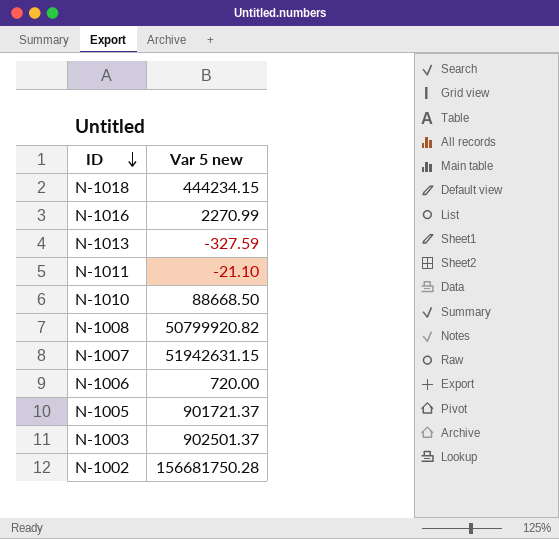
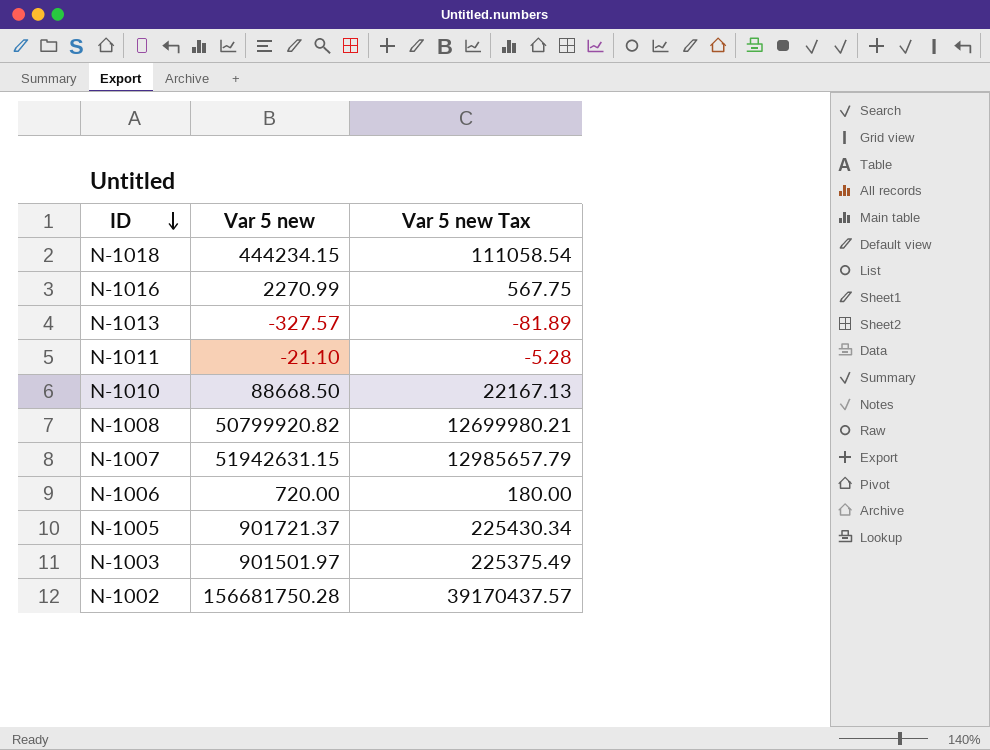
column Var 5 new Tax | formula: none -> [Var 5 new] * 0.25
N-1013 | Var 5 new: -327.59 -> -327.57
N-1003 | Var 5 new: 902501.37 -> 901501.97

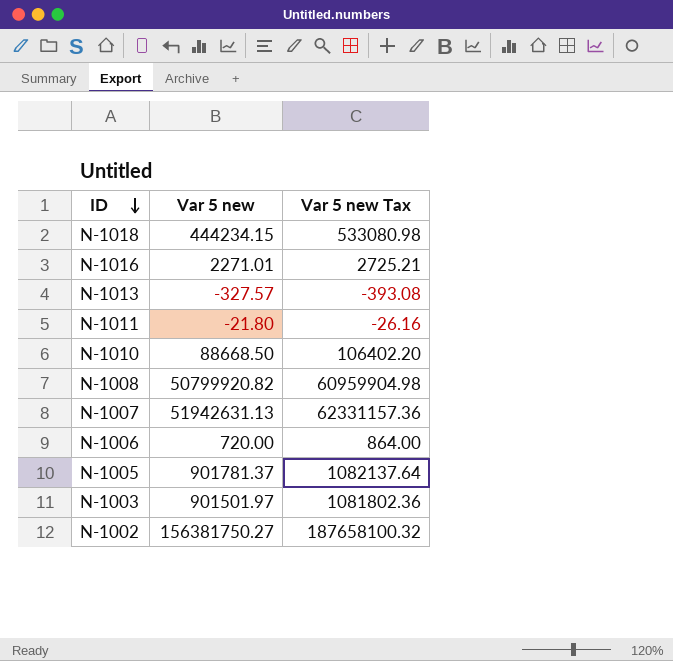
column Var 5 new Tax | formula: [Var 5 new] * 0.25 -> [Var 5 new] * 1.2
N-1016 | Var 5 new: 2270.99 -> 2271.01
N-1011 | Var 5 new: -21.10 -> -21.80
N-1007 | Var 5 new: 51942631.15 -> 51942631.13
N-1005 | Var 5 new: 901721.37 -> 901781.37
N-1002 | Var 5 new: 156681750.28 -> 156381750.27

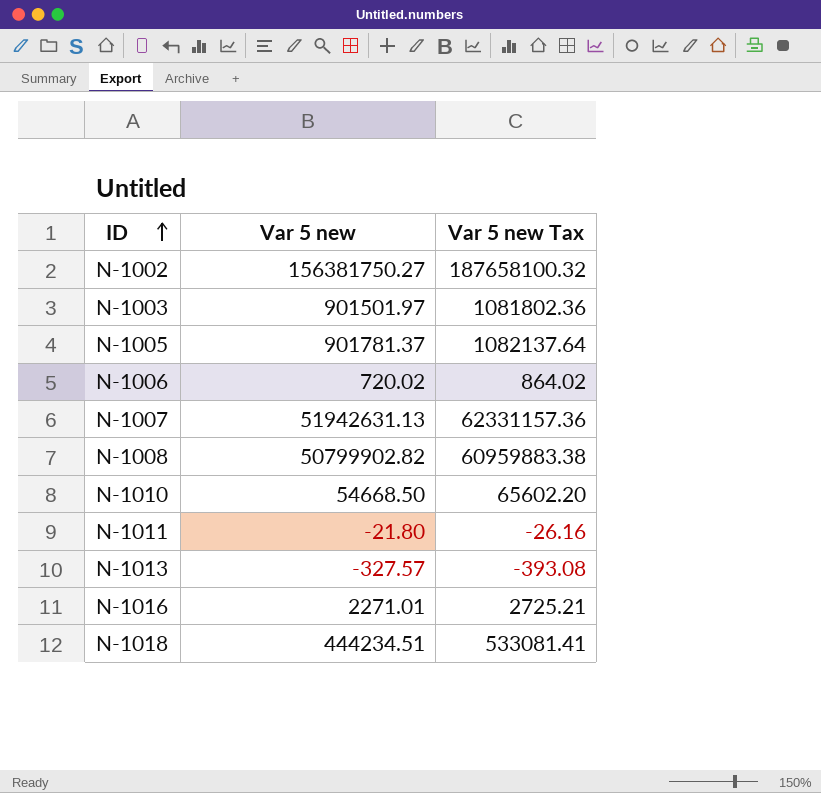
row order: ID descending -> ID ascending
N-1006 | Var 5 new: 720.00 -> 720.02
N-1006 | Var 5 new Tax: 864.00 -> 864.02
N-1008 | Var 5 new: 50799920.82 -> 50799902.82
N-1008 | Var 5 new Tax: 60959904.98 -> 60959883.38
N-1010 | Var 5 new: 88668.50 -> 54668.50
N-1010 | Var 5 new Tax: 106402.20 -> 65602.20
N-1018 | Var 5 new: 444234.15 -> 444234.51
N-1018 | Var 5 new Tax: 533080.98 -> 533081.41

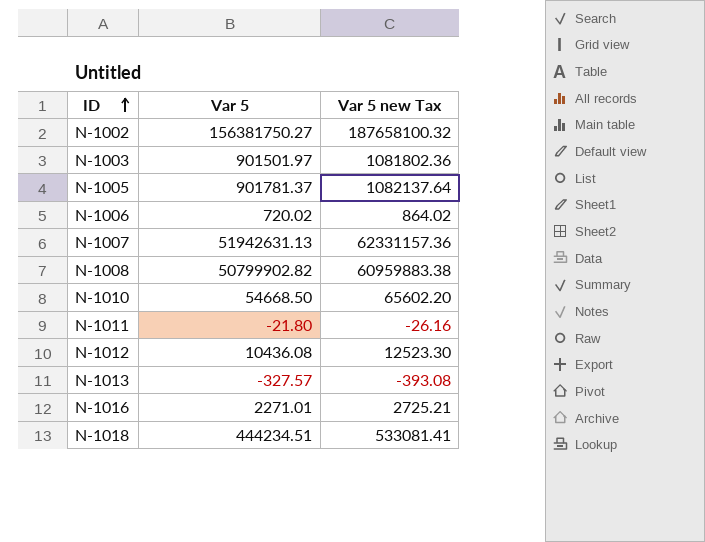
column name: Var 5 new -> Var 5
row N-1012: none -> 10436.08 | 12523.30

